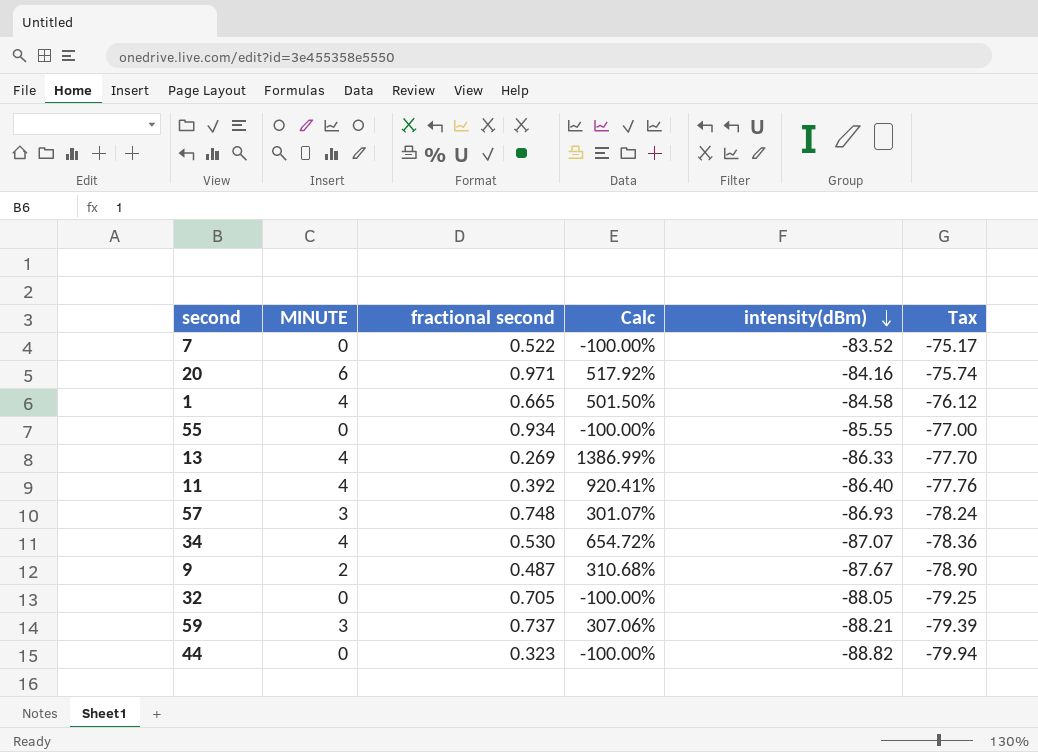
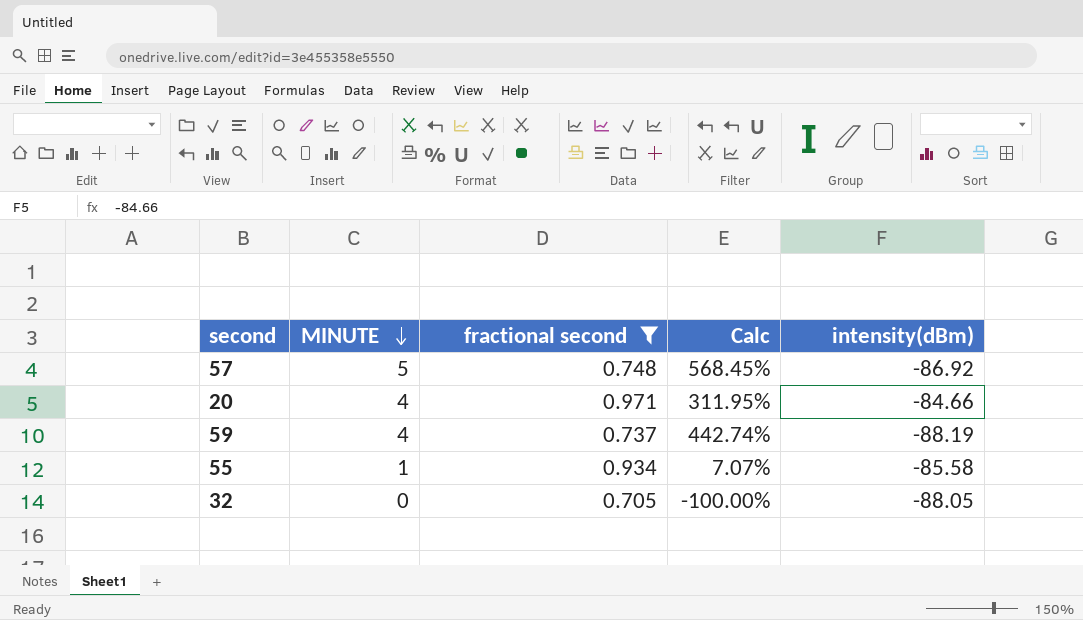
filter: none -> fractional second >= 0.705
row order: intensity(dBm) descending -> MINUTE descending
column Tax | formula: [intensity(dBm)] * 0.9 -> none
57 | MINUTE: 3 -> 5
57 | Calc: 301.07% -> 568.45%
57 | intensity(dBm): -86.93 -> -86.92
20 | MINUTE: 6 -> 4
20 | Calc: 517.92% -> 311.95%
20 | intensity(dBm): -84.16 -> -84.66
59 | MINUTE: 3 -> 4
59 | Calc: 307.06% -> 442.74%
59 | intensity(dBm): -88.21 -> -88.19
55 | MINUTE: 0 -> 1
55 | Calc: -100.00% -> 7.07%
55 | intensity(dBm): -85.55 -> -85.58

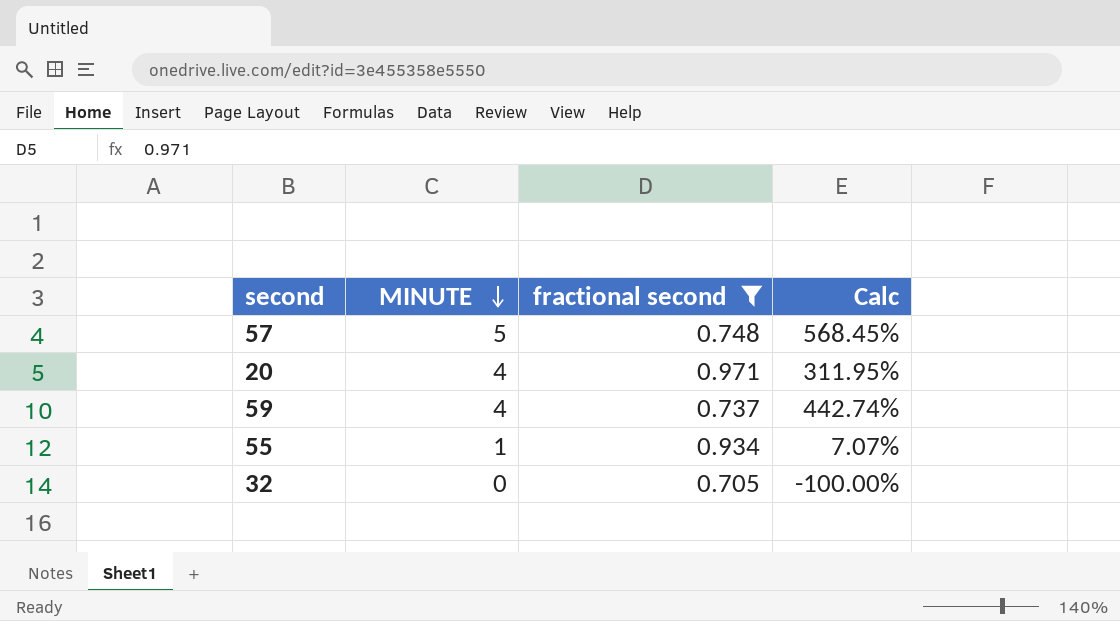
column intensity(dBm) | position: 5 -> none

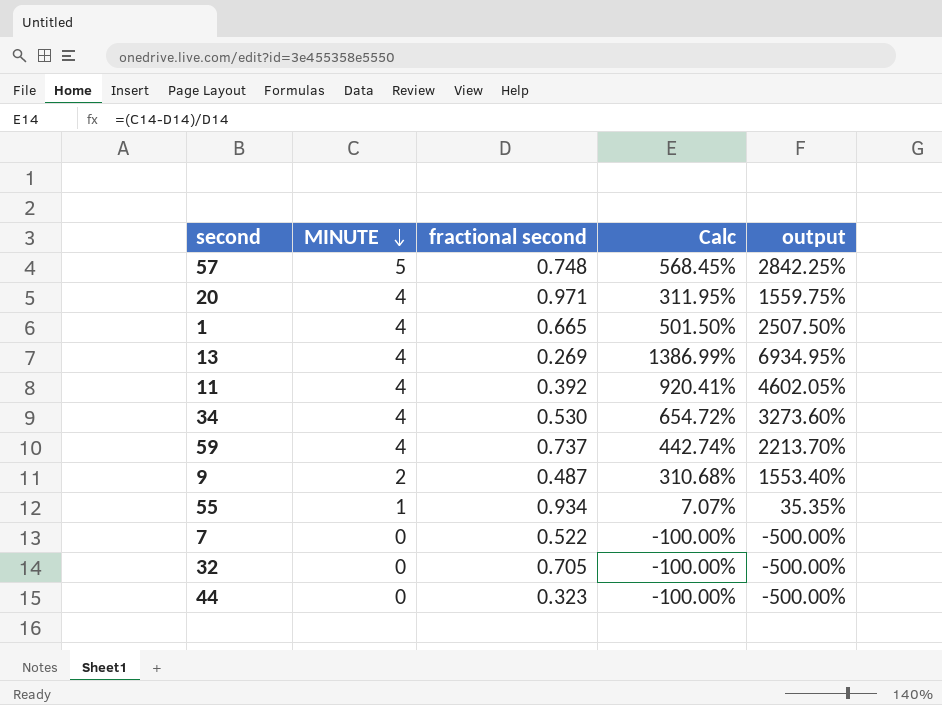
filter: fractional second >= 0.705 -> none
column output | formula: none -> [Calc] * 5

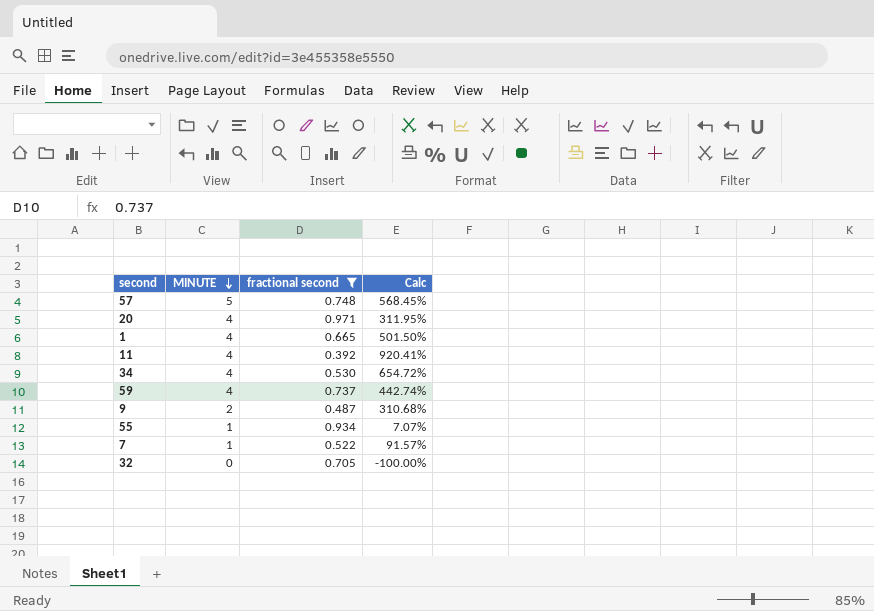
filter: none -> fractional second >= 0.392
column output | formula: [Calc] * 5 -> none
7 | MINUTE: 0 -> 1
7 | Calc: -100.00% -> 91.57%

